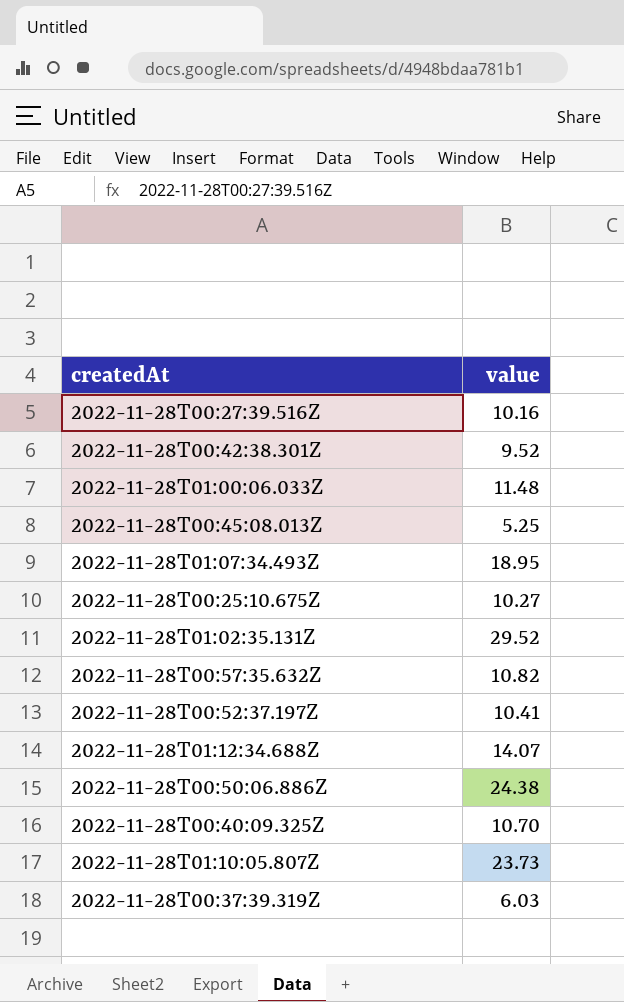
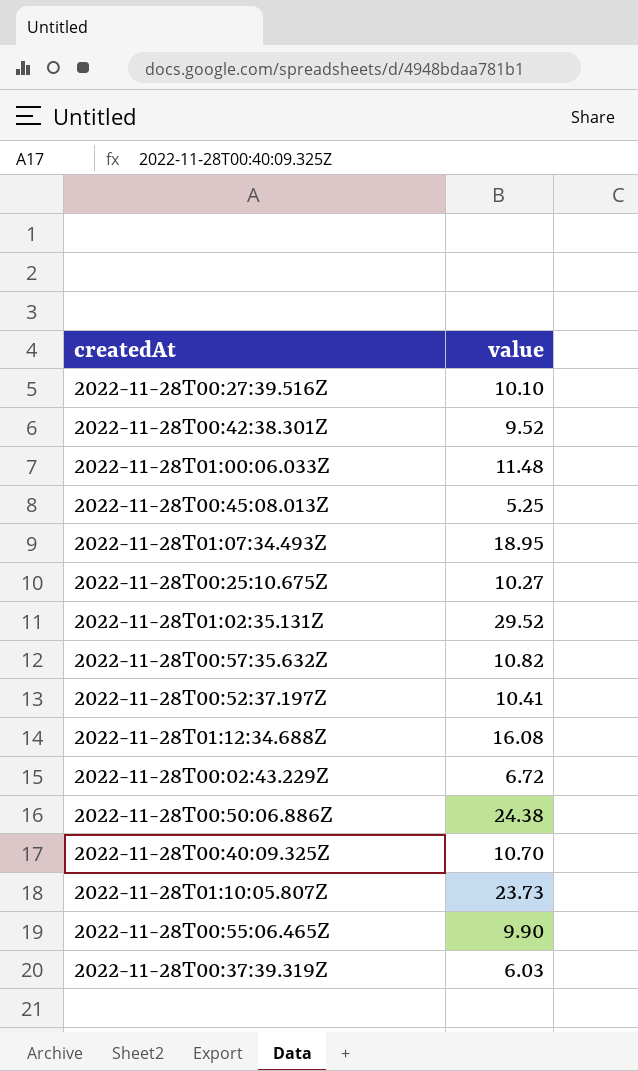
2022-11-28T00:27:39.516Z | value: 10.16 -> 10.10
2022-11-28T01:12:34.688Z | value: 14.07 -> 16.08
row 2022-11-28T00:02:43.229Z: none -> 6.72
row 2022-11-28T00:55:06.465Z: none -> 9.90

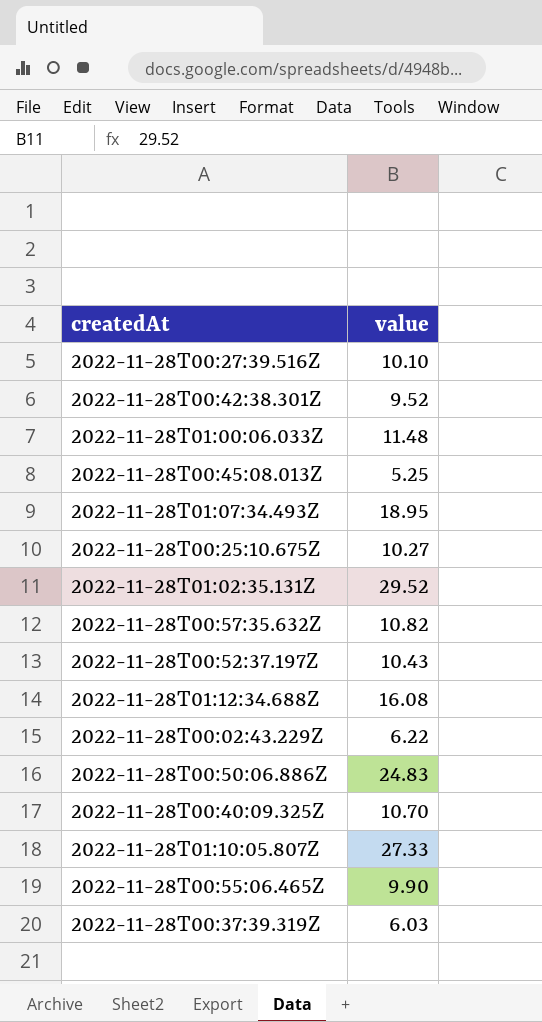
2022-11-28T00:52:37.197Z | value: 10.41 -> 10.43
2022-11-28T00:02:43.229Z | value: 6.72 -> 6.22
2022-11-28T00:50:06.886Z | value: 24.38 -> 24.83
2022-11-28T01:10:05.807Z | value: 23.73 -> 27.33

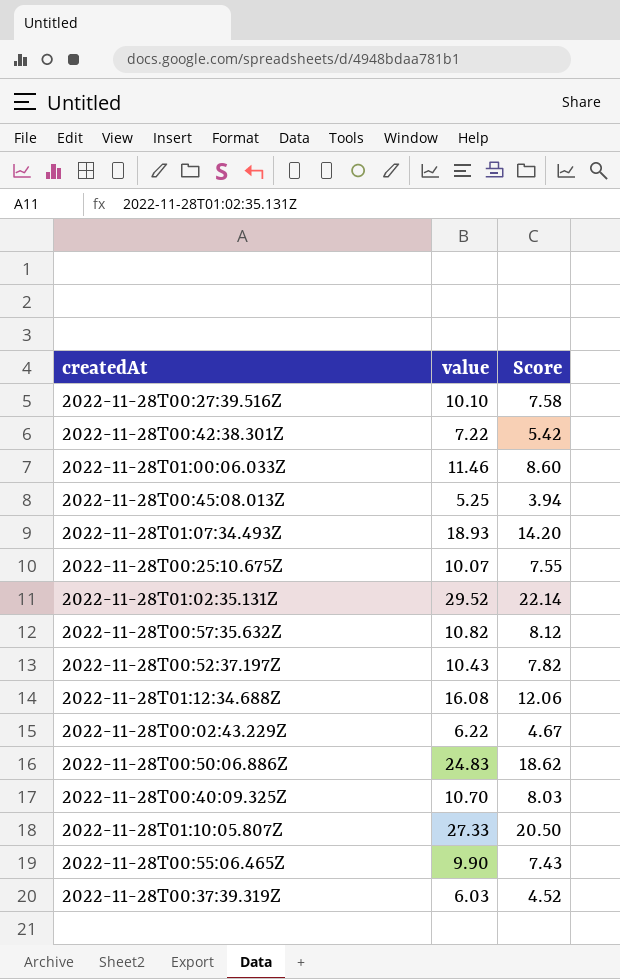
column Score | formula: none -> [value] * 0.75
2022-11-28T00:42:38.301Z | value: 9.52 -> 7.22
2022-11-28T01:00:06.033Z | value: 11.48 -> 11.46
2022-11-28T01:07:34.493Z | value: 18.95 -> 18.93
2022-11-28T00:25:10.675Z | value: 10.27 -> 10.07

